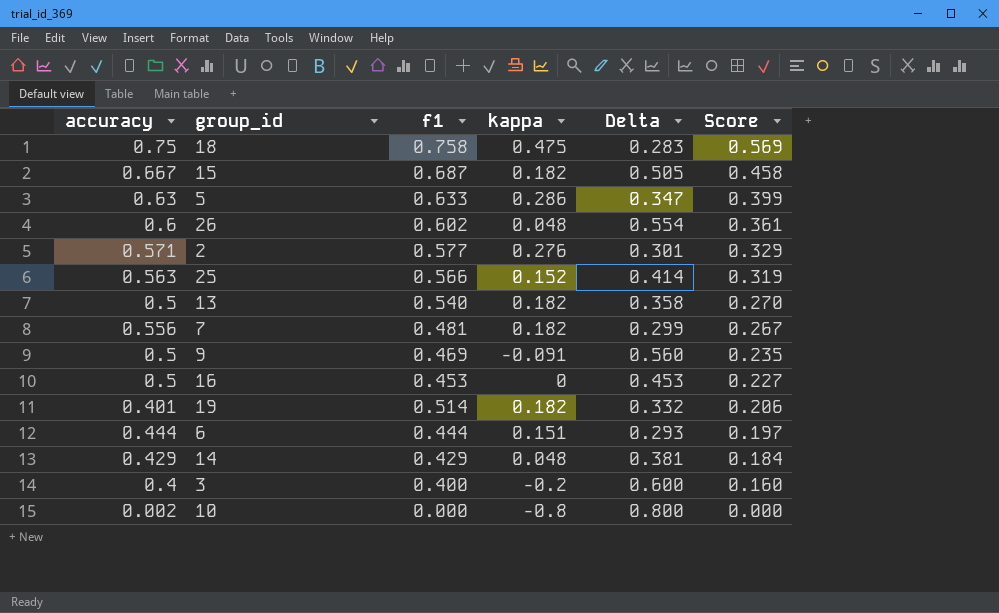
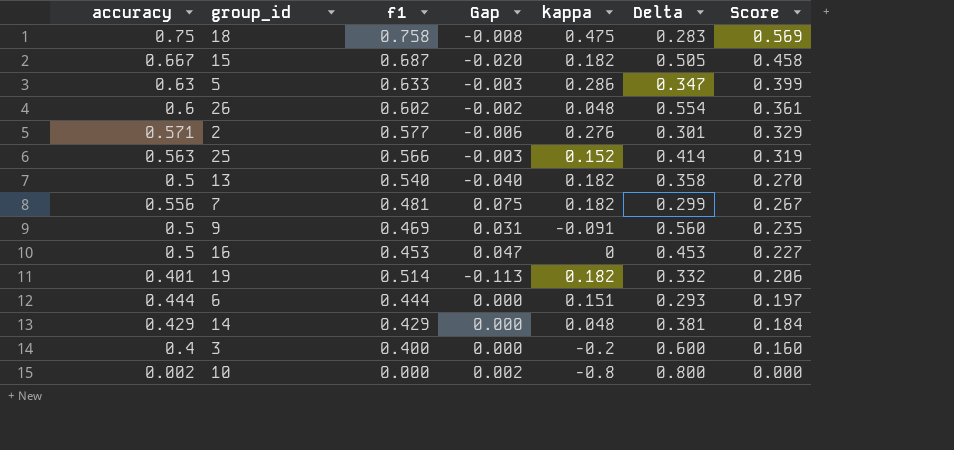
column Gap | formula: none -> [accuracy] - [f1]

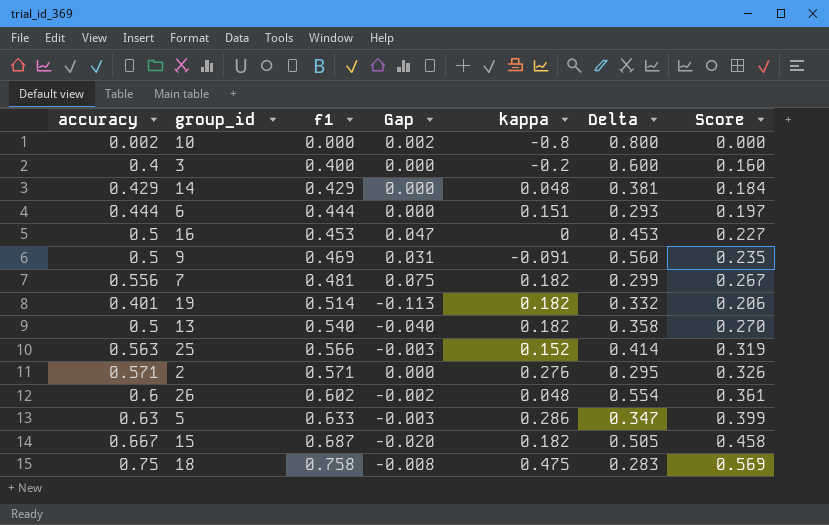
row order: Score descending -> f1 ascending
2 | f1: 0.577 -> 0.571
2 | Gap: -0.006 -> 0.000
2 | Delta: 0.301 -> 0.295
2 | Score: 0.329 -> 0.326

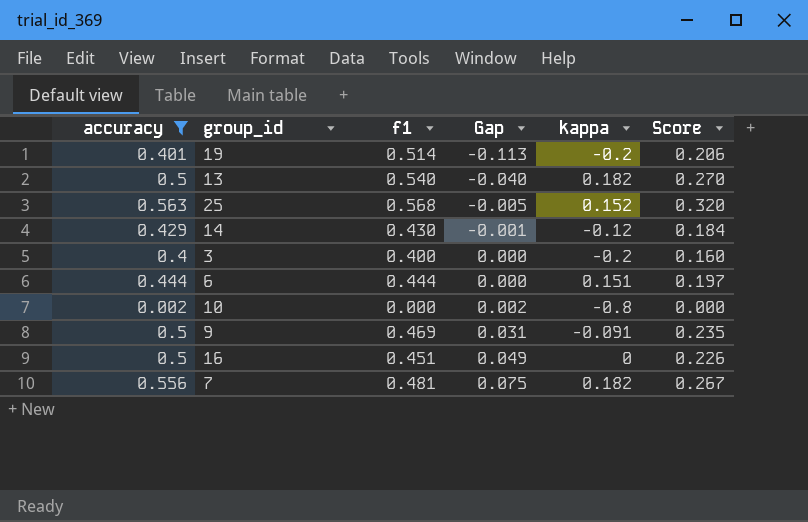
filter: none -> accuracy <= 0.563
row order: f1 ascending -> Gap ascending
column Delta | formula: [f1] - [kappa] -> none
19 | kappa: 0.182 -> -0.2
25 | f1: 0.566 -> 0.568
25 | Gap: -0.003 -> -0.005
25 | Score: 0.319 -> 0.320
14 | f1: 0.429 -> 0.430
14 | Gap: 0.000 -> -0.001
14 | kappa: 0.048 -> -0.12
16 | f1: 0.453 -> 0.451
16 | Gap: 0.047 -> 0.049
16 | Score: 0.227 -> 0.226

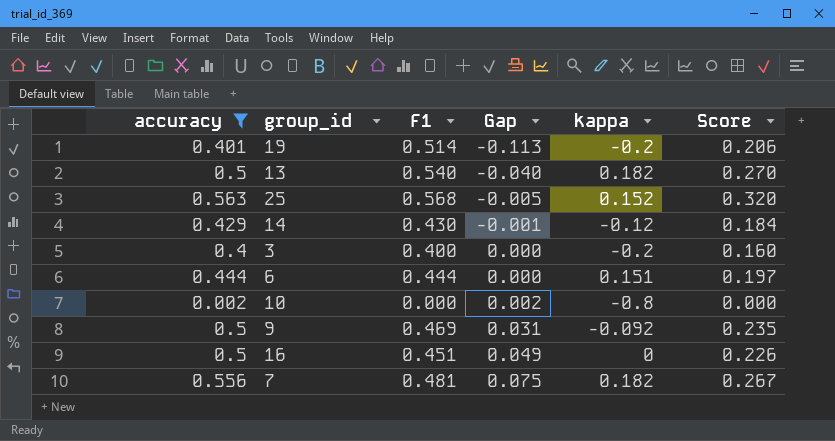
column name: f1 -> F1
9 | kappa: -0.091 -> -0.092

